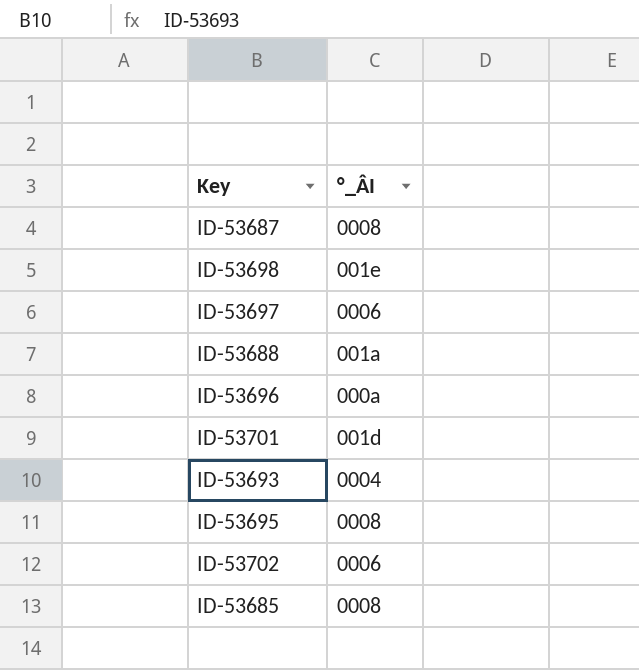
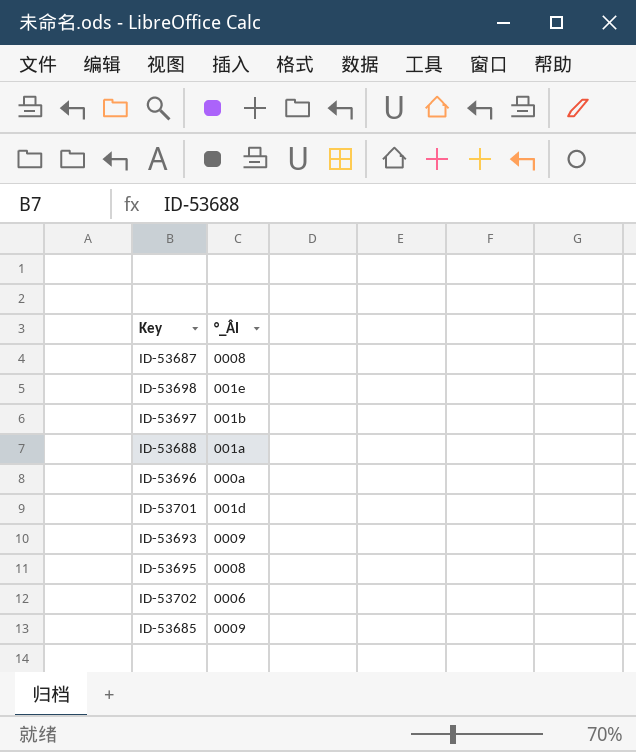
ID-53697 | °_ÂI: 0006 -> 001b
ID-53693 | °_ÂI: 0004 -> 0009
ID-53685 | °_ÂI: 0008 -> 0009

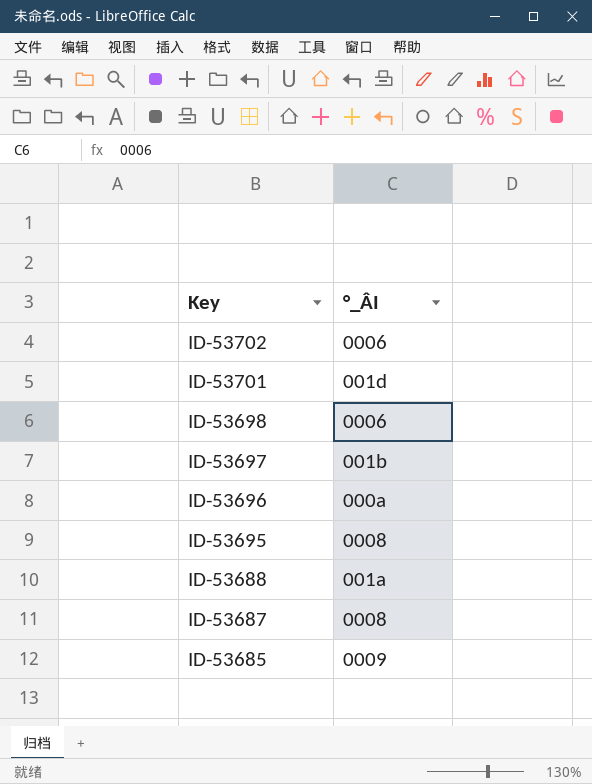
row order: none -> Key descending
row ID-53693: 0009 -> none
ID-53698 | °_ÂI: 001e -> 0006

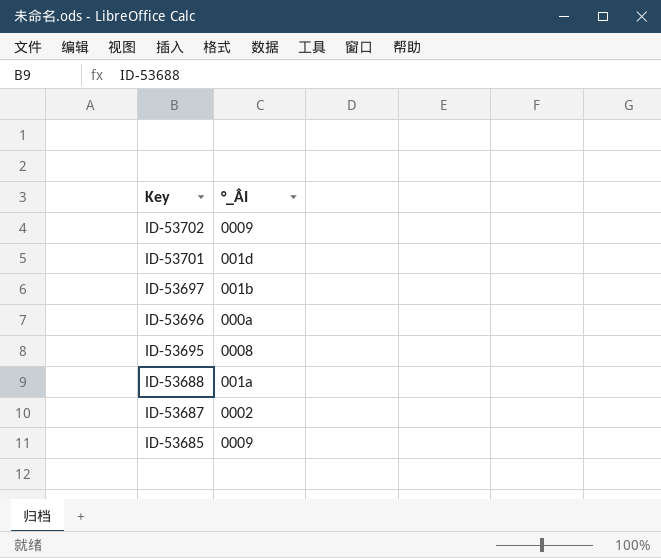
row ID-53698: 0006 -> none
ID-53702 | °_ÂI: 0006 -> 0009
ID-53687 | °_ÂI: 0008 -> 0002

